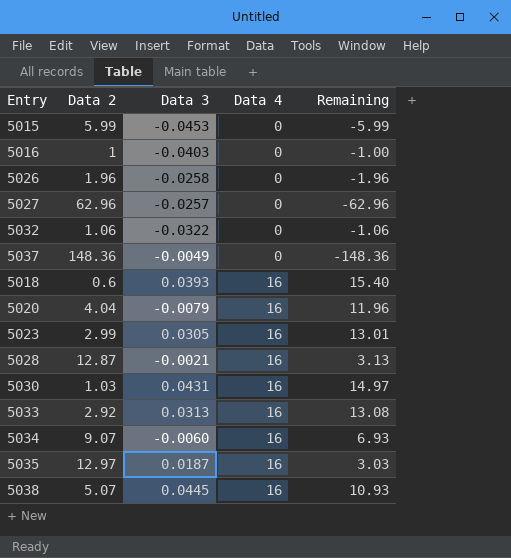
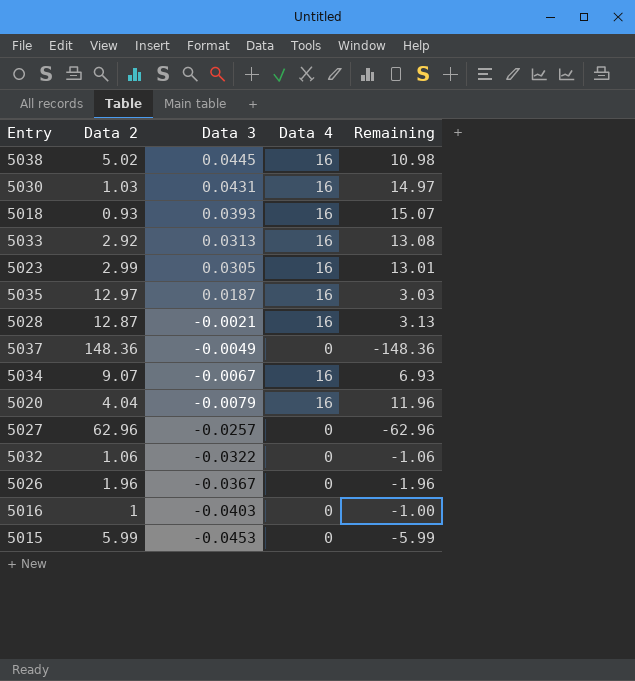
row order: Data 4 ascending -> Data 3 descending
5038 | Data 2: 5.07 -> 5.02
5038 | Remaining: 10.93 -> 10.98
5018 | Data 2: 0.6 -> 0.93
5018 | Remaining: 15.40 -> 15.07
5034 | Data 3: -0.0060 -> -0.0067
5026 | Data 3: -0.0258 -> -0.0367

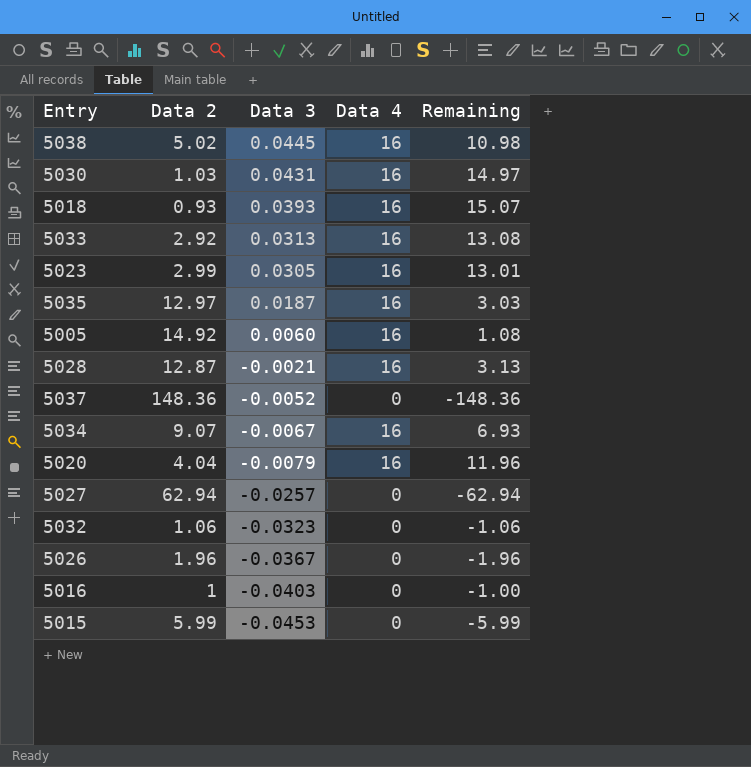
row 5005: none -> 14.92 | 0.0060 | 16 | 1.08
5037 | Data 3: -0.0049 -> -0.0052
5027 | Data 2: 62.96 -> 62.94
5027 | Remaining: -62.96 -> -62.94
5032 | Data 3: -0.0322 -> -0.0323

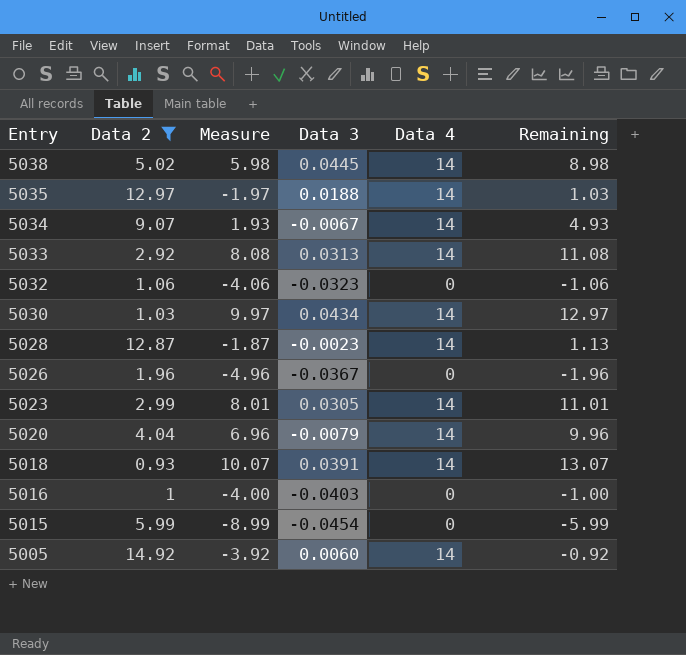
filter: none -> Data 2 <= 14.92
row order: Data 3 descending -> Entry descending
column Measure | formula: none -> [Remaining] - 3
5038 | Data 4: 16 -> 14
5038 | Remaining: 10.98 -> 8.98
5035 | Data 3: 0.0187 -> 0.0188
5035 | Data 4: 16 -> 14
5035 | Remaining: 3.03 -> 1.03
5034 | Data 4: 16 -> 14
5034 | Remaining: 6.93 -> 4.93
5033 | Data 4: 16 -> 14
5033 | Remaining: 13.08 -> 11.08
5030 | Data 3: 0.0431 -> 0.0434
5030 | Data 4: 16 -> 14
5030 | Remaining: 14.97 -> 12.97
5028 | Data 3: -0.0021 -> -0.0023
5028 | Data 4: 16 -> 14
5028 | Remaining: 3.13 -> 1.13
5023 | Data 4: 16 -> 14
5023 | Remaining: 13.01 -> 11.01
5020 | Data 4: 16 -> 14
5020 | Remaining: 11.96 -> 9.96
5018 | Data 3: 0.0393 -> 0.0391
5018 | Data 4: 16 -> 14
5018 | Remaining: 15.07 -> 13.07
5015 | Data 3: -0.0453 -> -0.0454
5005 | Data 4: 16 -> 14
5005 | Remaining: 1.08 -> -0.92

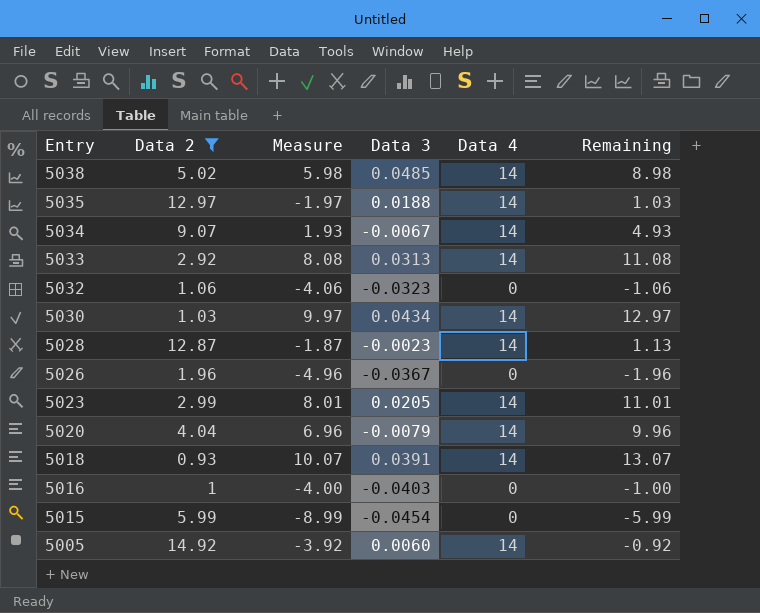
5038 | Data 3: 0.0445 -> 0.0485
5023 | Data 3: 0.0305 -> 0.0205

